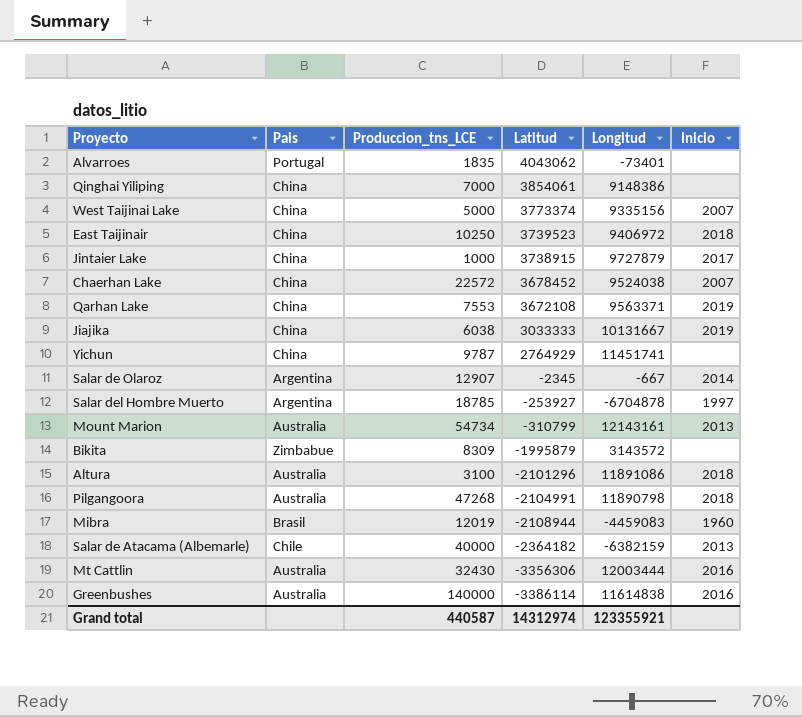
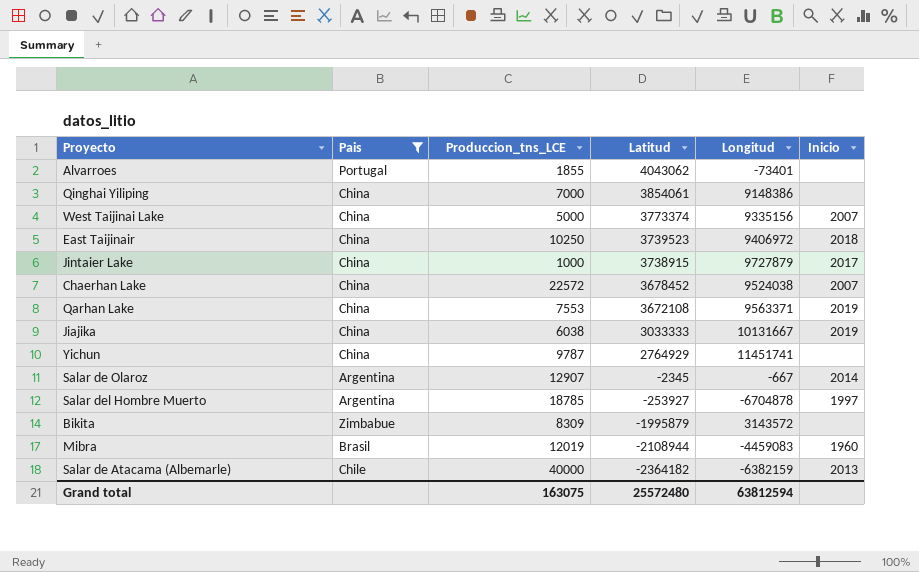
filter: none -> Pais != Australia
Alvarroes | Produccion_tns_LCE: 1835 -> 1855
Grand total | Produccion_tns_LCE: 440587 -> 163075
Grand total | Latitud: 14312974 -> 25572480
Grand total | Longitud: 123355921 -> 63812594

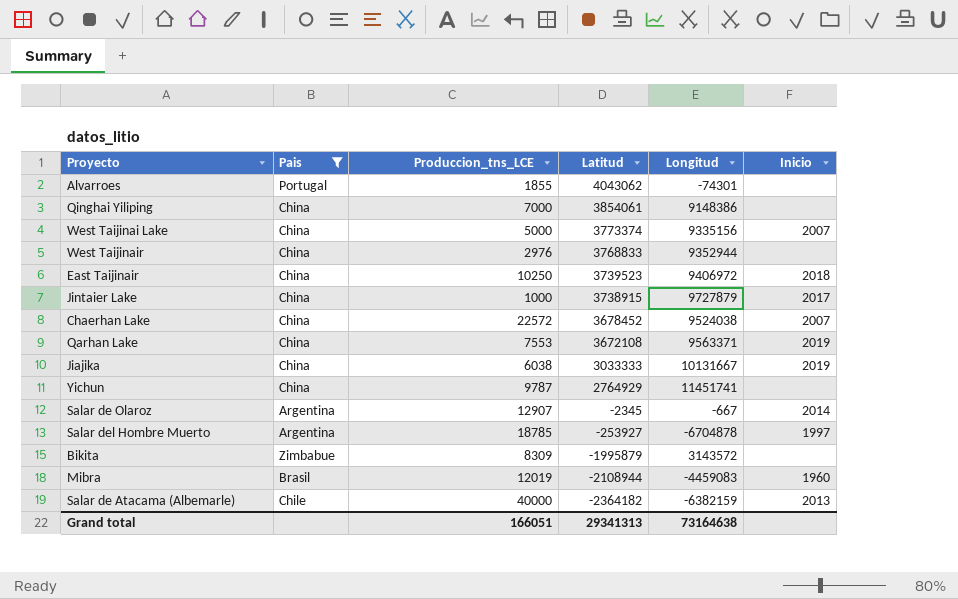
Alvarroes | Longitud: -73401 -> -74301
row West Taijinair: none -> China | 2976 | 3768833 | 9352944 | none
Grand total | Produccion_tns_LCE: 163075 -> 166051
Grand total | Latitud: 25572480 -> 29341313
Grand total | Longitud: 63812594 -> 73164638

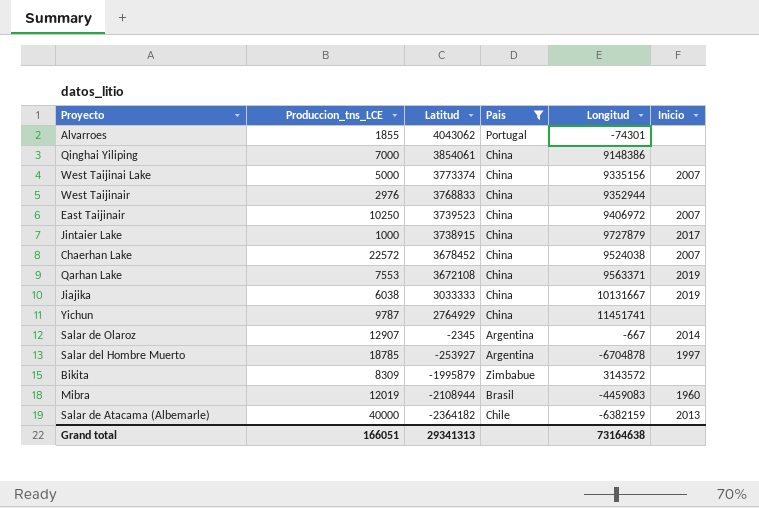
column Pais | position: 2 -> 4
East Taijinair | Inicio: 2018 -> 2007

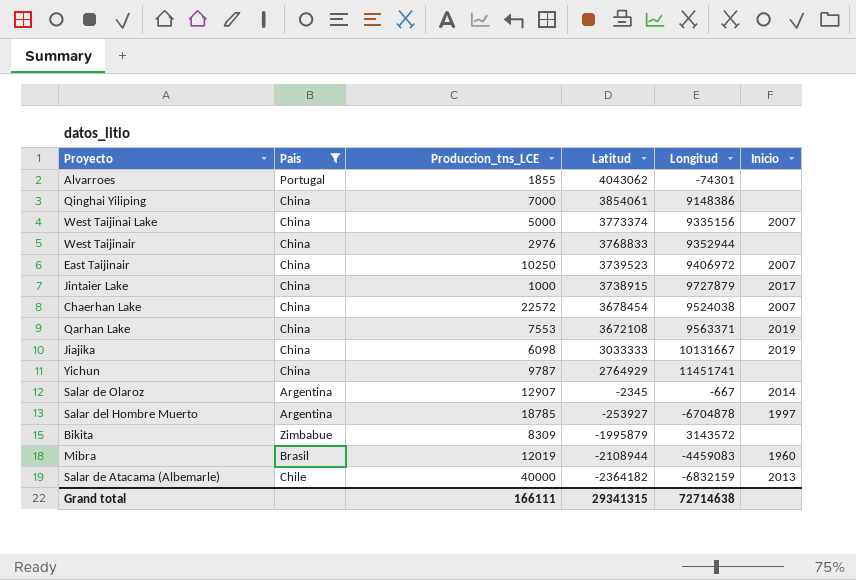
column Pais | position: 4 -> 2
Chaerhan Lake | Latitud: 3678452 -> 3678454
Jiajika | Produccion_tns_LCE: 6038 -> 6098
Salar de Atacama (Albemarle) | Longitud: -6382159 -> -6832159
Grand total | Produccion_tns_LCE: 166051 -> 166111
Grand total | Latitud: 29341313 -> 29341315
Grand total | Longitud: 73164638 -> 72714638

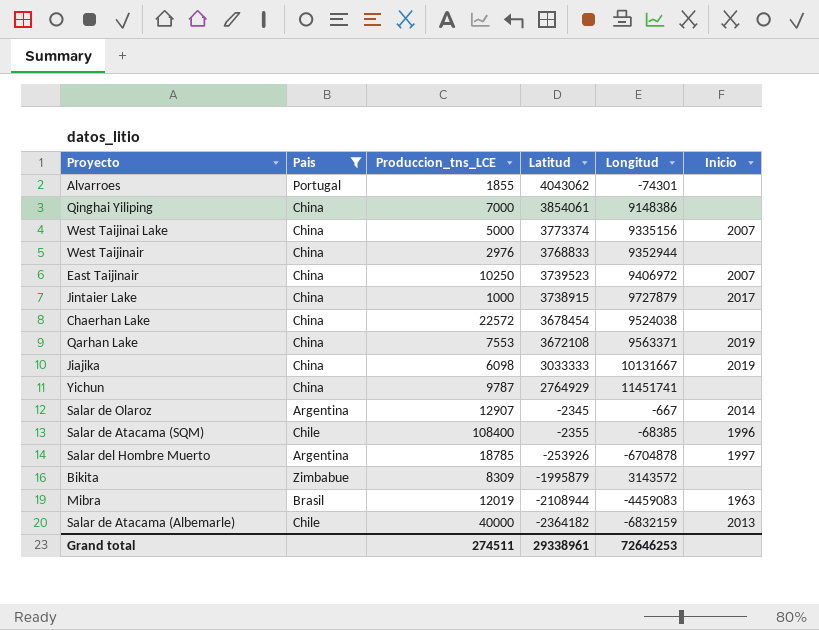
Chaerhan Lake | Inicio: 2007 -> none
row Salar de Atacama (SQM): none -> Chile | 108400 | -2355 | -68385 | 1996
Salar del Hombre Muerto | Latitud: -253927 -> -253926
Mibra | Inicio: 1960 -> 1963
Grand total | Produccion_tns_LCE: 166111 -> 274511
Grand total | Latitud: 29341315 -> 29338961
Grand total | Longitud: 72714638 -> 72646253

